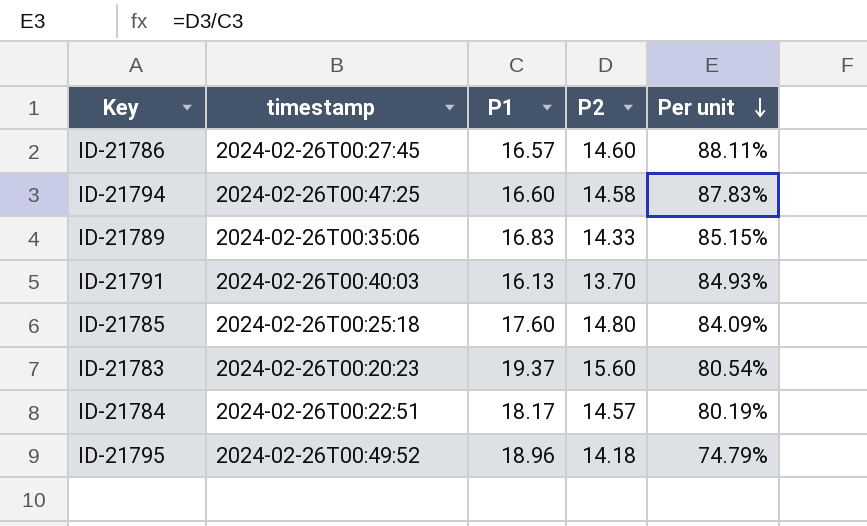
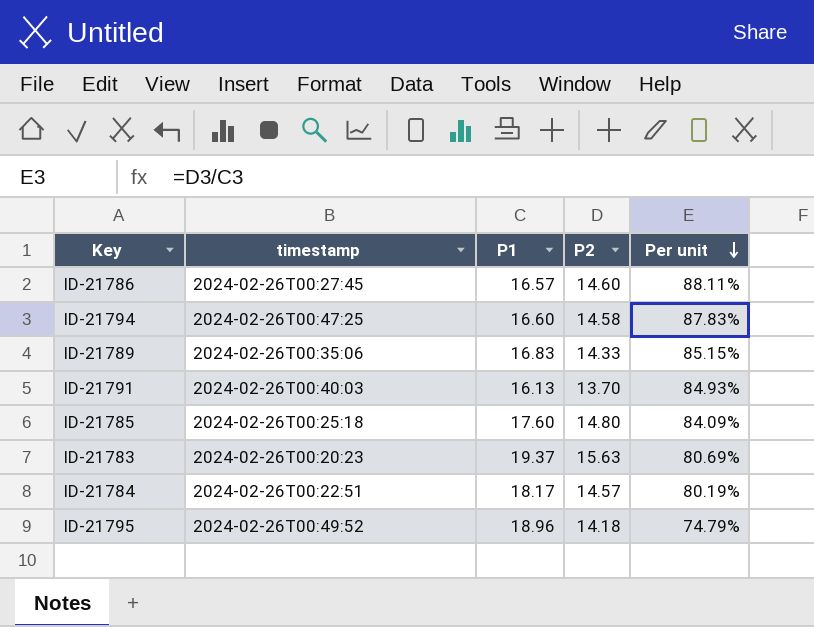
ID-21783 | P2: 15.60 -> 15.63
ID-21783 | Per unit: 80.54% -> 80.69%

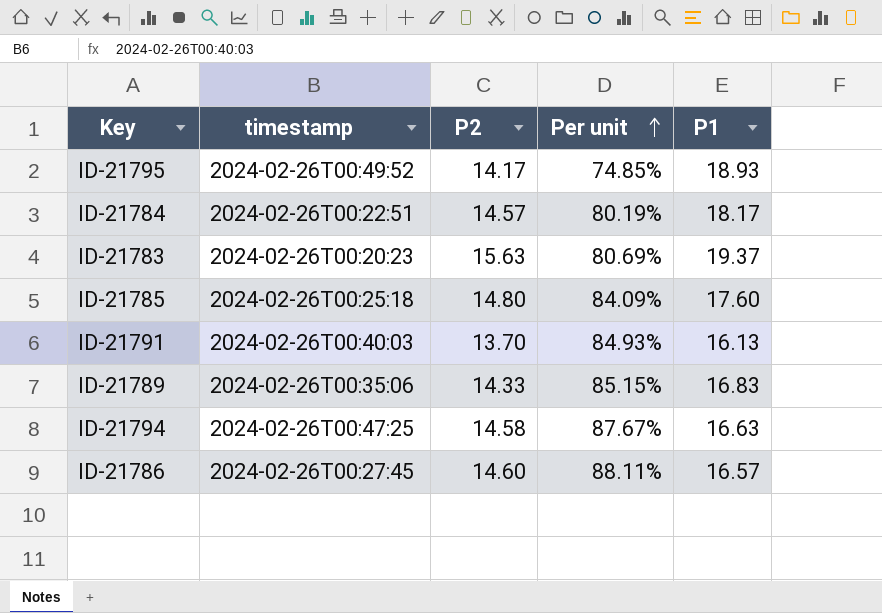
row order: Per unit descending -> Per unit ascending
column P1 | position: 3 -> 5
ID-21795 | P2: 14.18 -> 14.17
ID-21795 | Per unit: 74.79% -> 74.85%
ID-21795 | P1: 18.96 -> 18.93
ID-21794 | Per unit: 87.83% -> 87.67%
ID-21794 | P1: 16.60 -> 16.63

